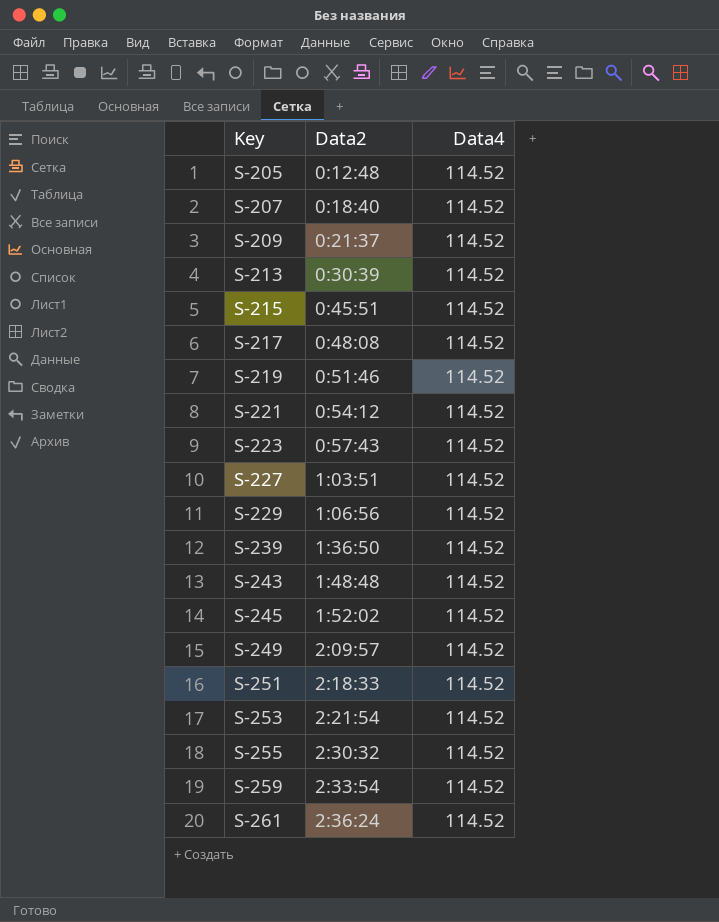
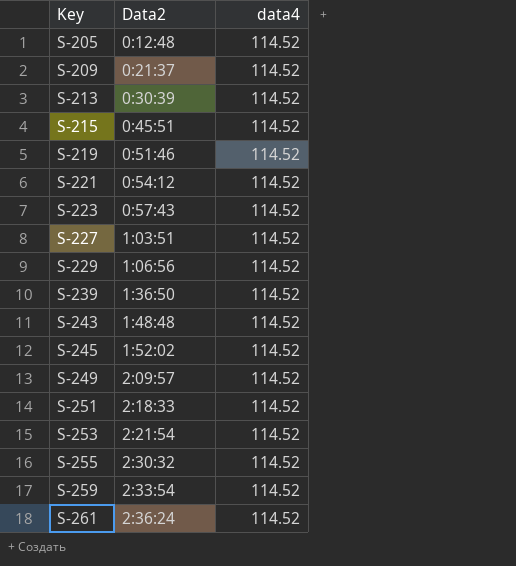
column name: Data4 -> data4
row S-207: 0:18:40 | 114.52 -> none
row S-217: 0:48:08 | 114.52 -> none

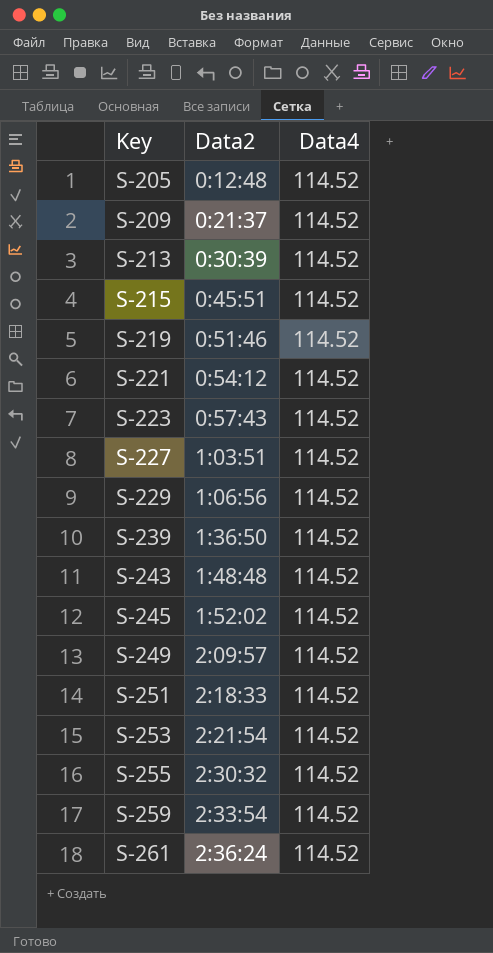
column name: data4 -> Data4

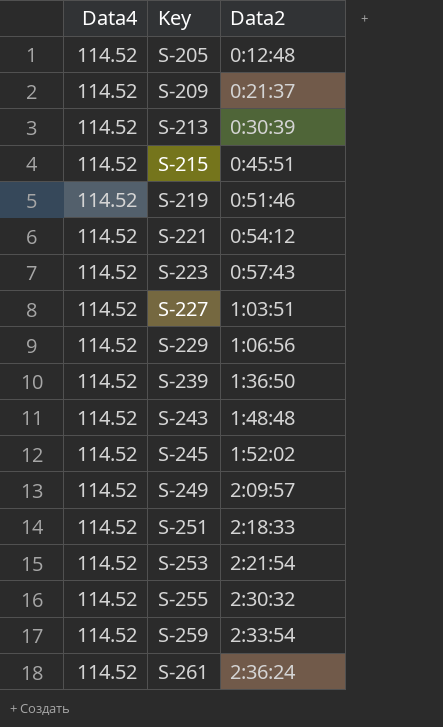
column Data4 | position: 3 -> 1

